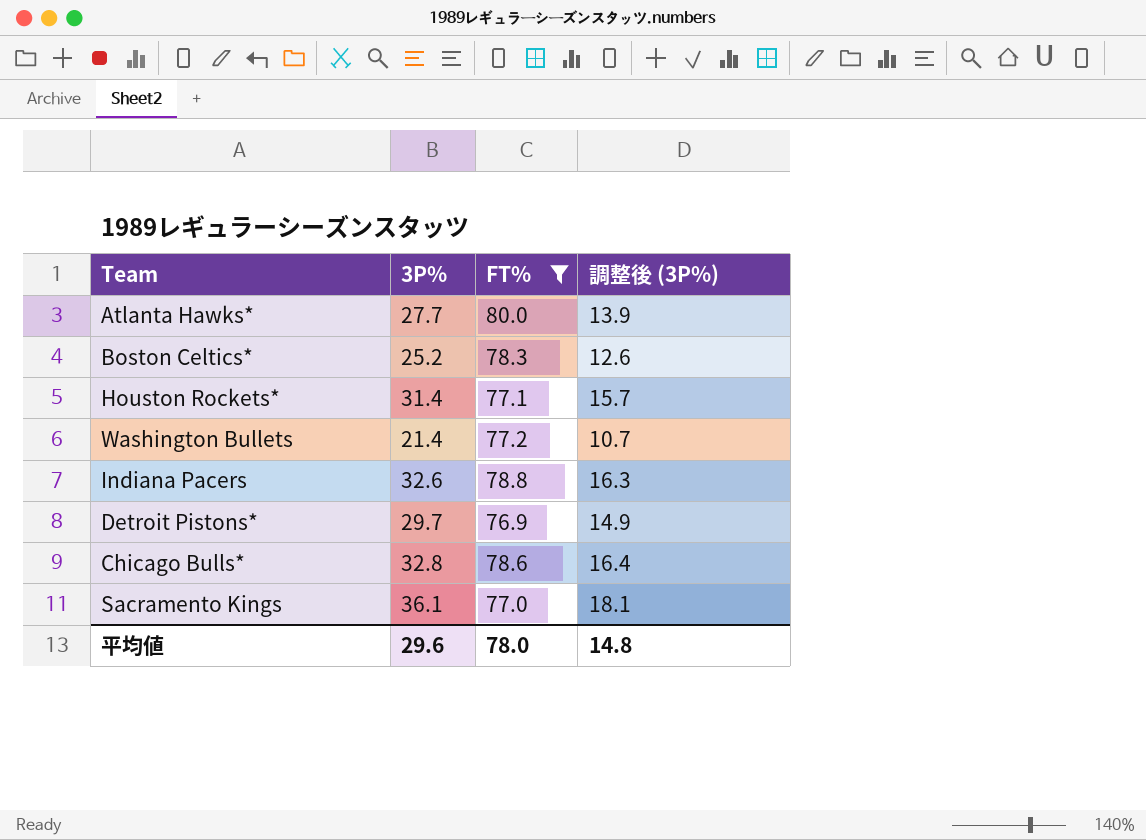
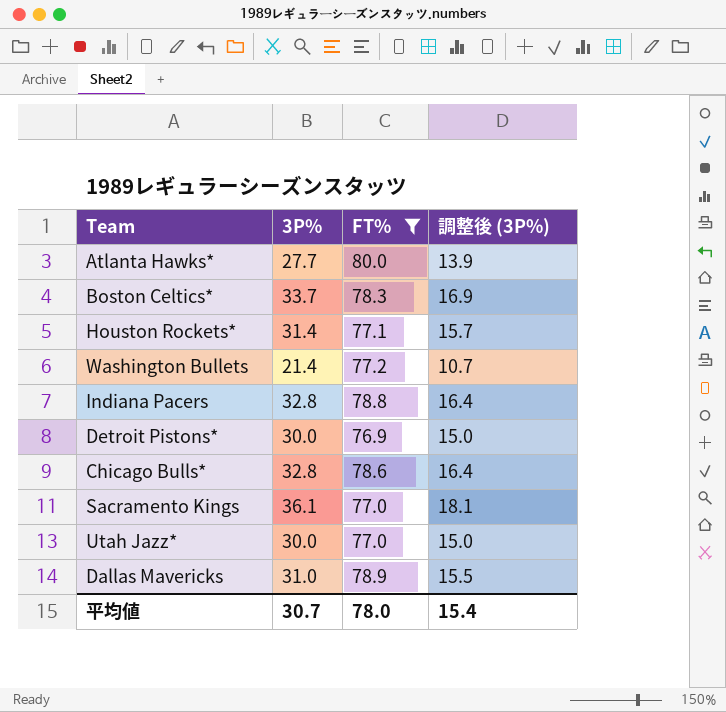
Boston Celtics* | 3P%: 25.2 -> 33.7
Boston Celtics* | 調整後 (3P%): 12.6 -> 16.9
Indiana Pacers | 3P%: 32.6 -> 32.8
Indiana Pacers | 調整後 (3P%): 16.3 -> 16.4
Detroit Pistons* | 3P%: 29.7 -> 30.0
Detroit Pistons* | 調整後 (3P%): 14.9 -> 15.0
row Utah Jazz*: none -> 30.0 | 77.0 | 15.0
row Dallas Mavericks: none -> 31.0 | 78.9 | 15.5
平均値 | 3P%: 29.6 -> 30.7
平均値 | 調整後 (3P%): 14.8 -> 15.4

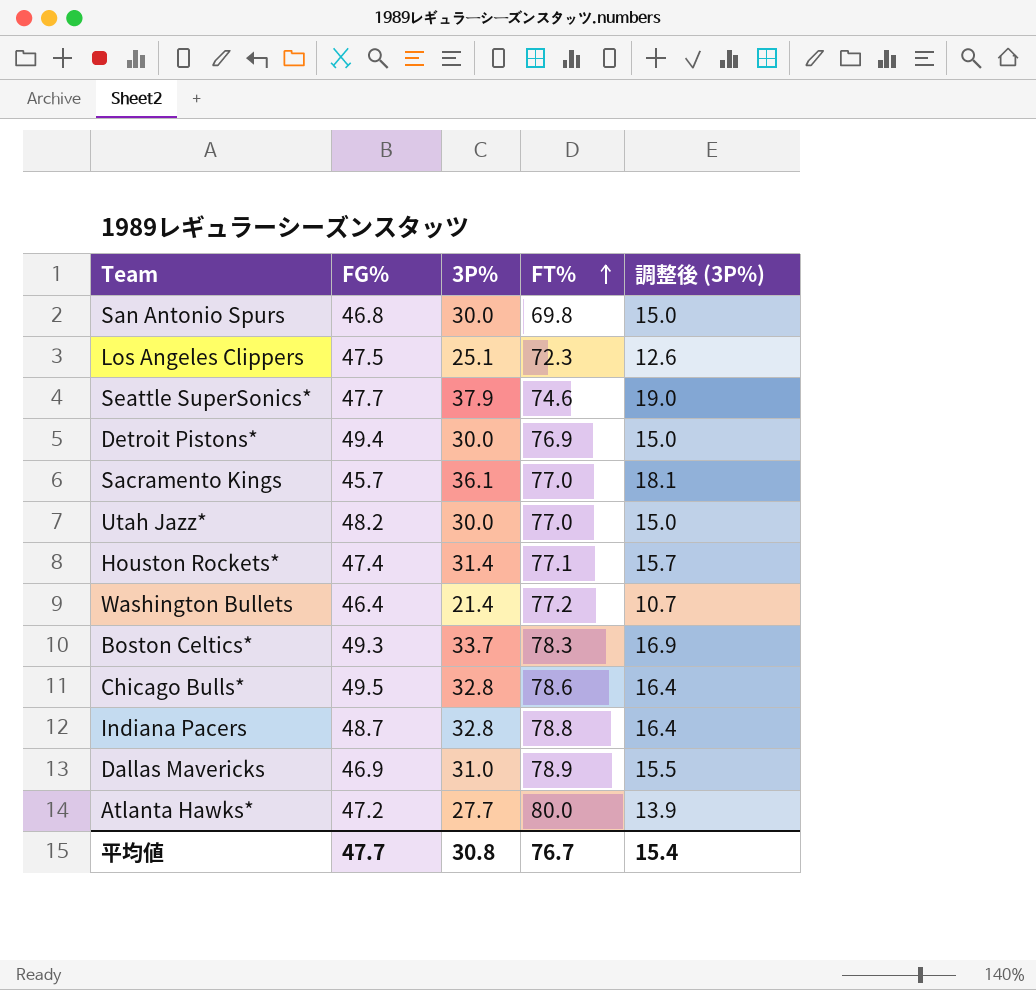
filter: FT% >= 76.9 -> none
row order: none -> FT% ascending
column FG% | position: none -> 2
平均値 | 3P%: 30.7 -> 30.8
平均値 | FT%: 78.0 -> 76.7

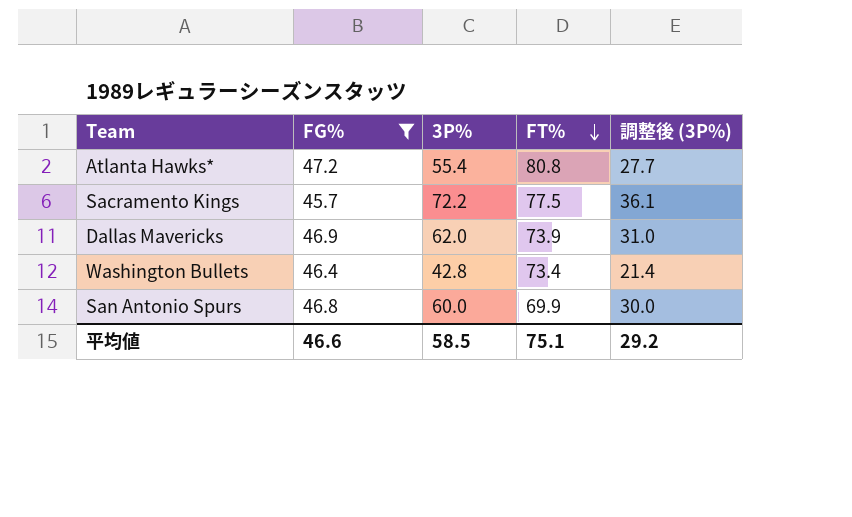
filter: none -> FG% <= 47.2
row order: FT% ascending -> FT% descending
Atlanta Hawks* | 3P%: 27.7 -> 55.4
Atlanta Hawks* | FT%: 80.0 -> 80.8
Atlanta Hawks* | 調整後 (3P%): 13.9 -> 27.7
Sacramento Kings | 3P%: 36.1 -> 72.2
Sacramento Kings | FT%: 77.0 -> 77.5
Sacramento Kings | 調整後 (3P%): 18.1 -> 36.1
Dallas Mavericks | 3P%: 31.0 -> 62.0
Dallas Mavericks | FT%: 78.9 -> 73.9
Dallas Mavericks | 調整後 (3P%): 15.5 -> 31.0
Washington Bullets | 3P%: 21.4 -> 42.8
Washington Bullets | FT%: 77.2 -> 73.4
Washington Bullets | 調整後 (3P%): 10.7 -> 21.4
San Antonio Spurs | 3P%: 30.0 -> 60.0
San Antonio Spurs | FT%: 69.8 -> 69.9
San Antonio Spurs | 調整後 (3P%): 15.0 -> 30.0
平均値 | FG%: 47.7 -> 46.6
平均値 | 3P%: 30.8 -> 58.5
平均値 | FT%: 76.7 -> 75.1
平均値 | 調整後 (3P%): 15.4 -> 29.2

